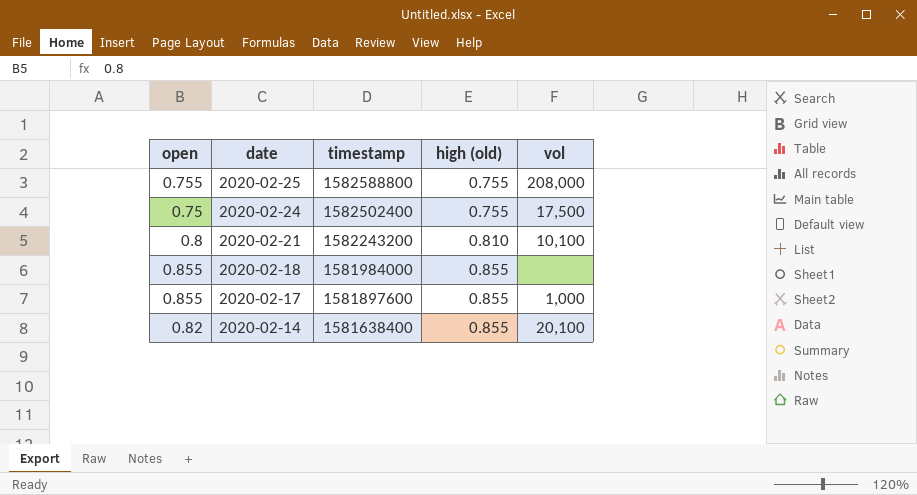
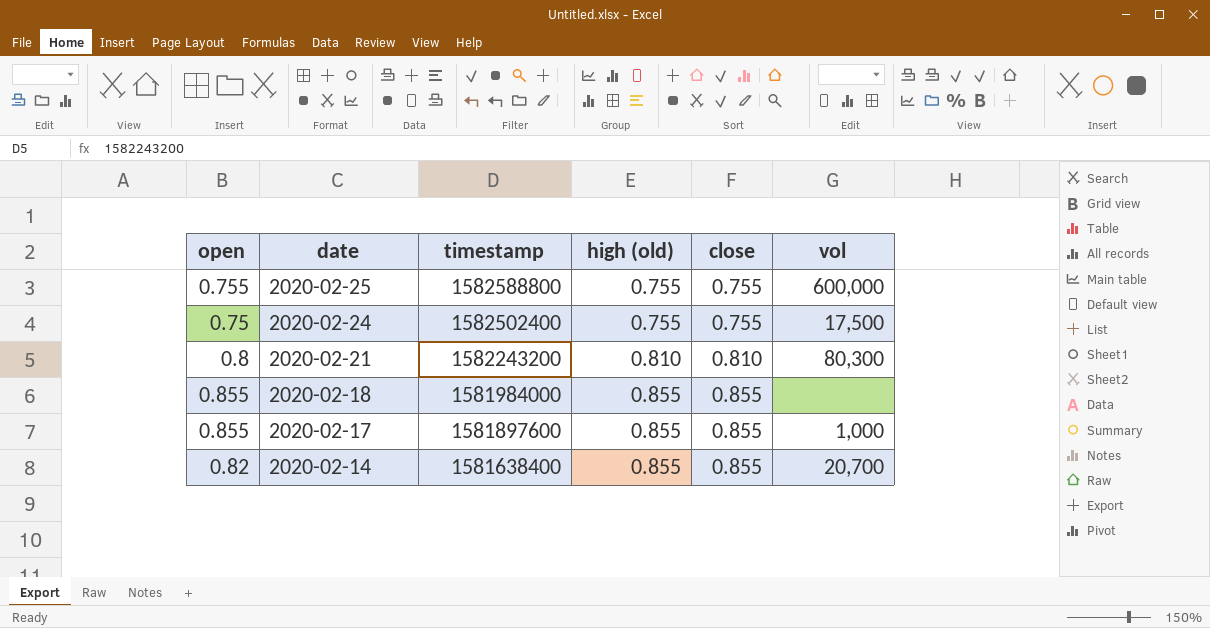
column close | position: none -> 5
2020-02-25 | vol: 208,000 -> 600,000
2020-02-21 | vol: 10,100 -> 80,300
2020-02-14 | vol: 20,100 -> 20,700

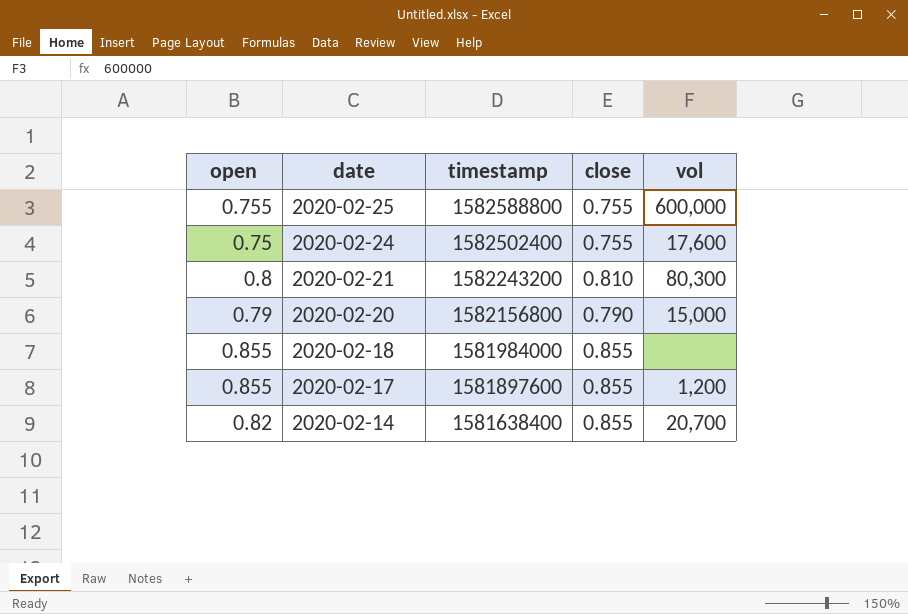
column high (old) | position: 4 -> none
2020-02-24 | vol: 17,500 -> 17,600
row 2020-02-20: none -> 0.79 | 1582156800 | 0.790 | 15,000
2020-02-17 | vol: 1,000 -> 1,200

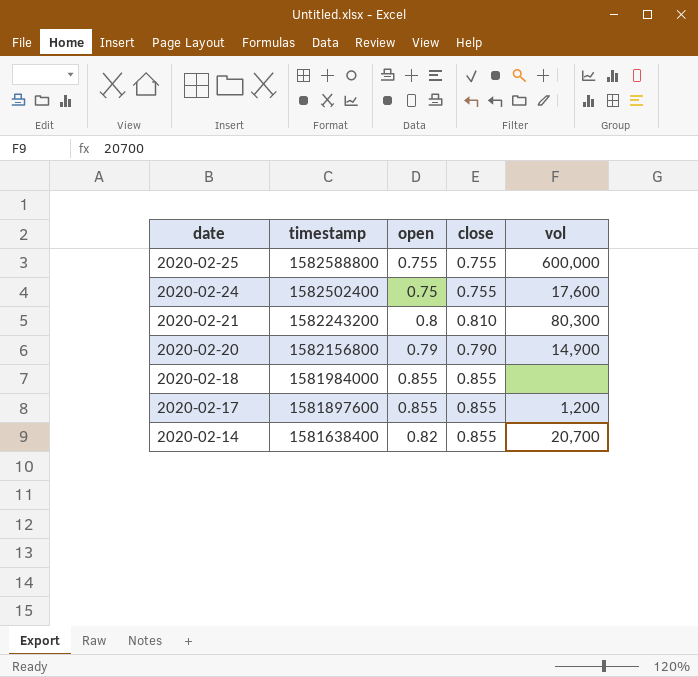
column open | position: 1 -> 3
2020-02-20 | vol: 15,000 -> 14,900

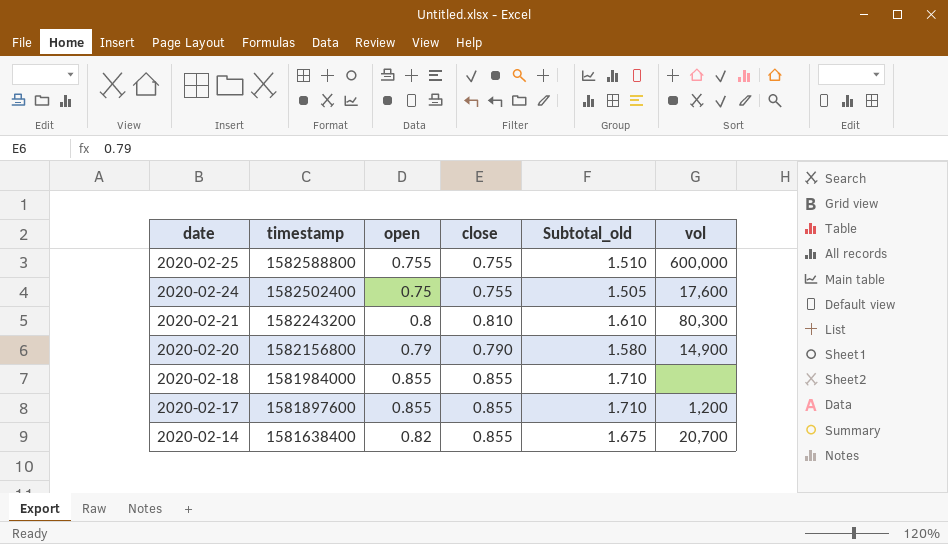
column Subtotal_old | formula: none -> [open] + [close]

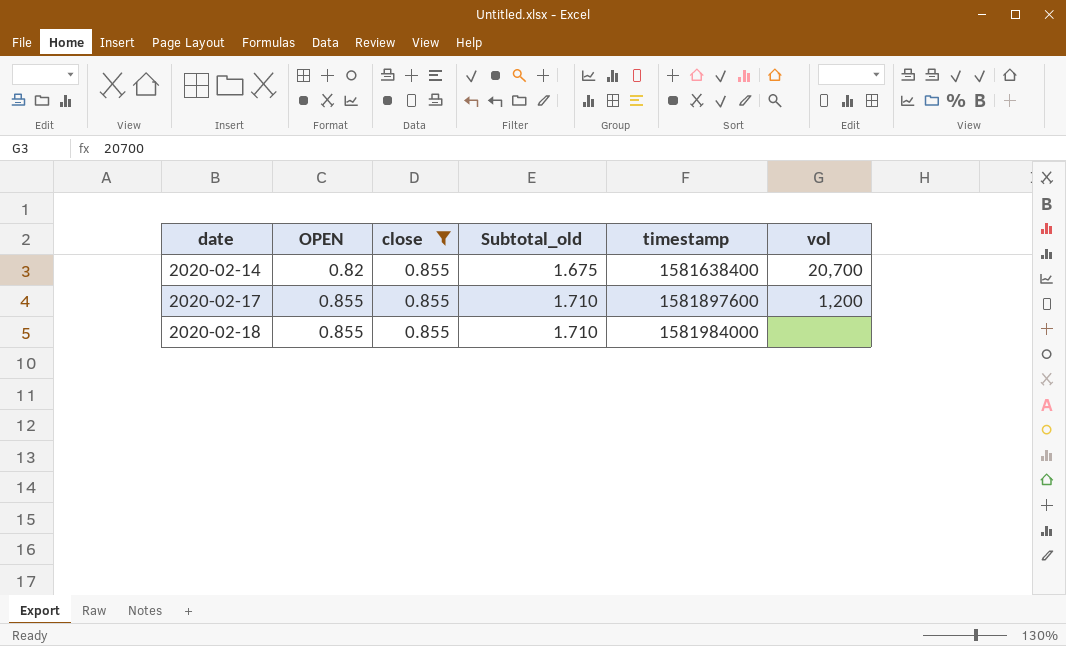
filter: none -> close = 0.855
row order: date descending -> date ascending
column name: open -> OPEN
column timestamp | position: 2 -> 5

